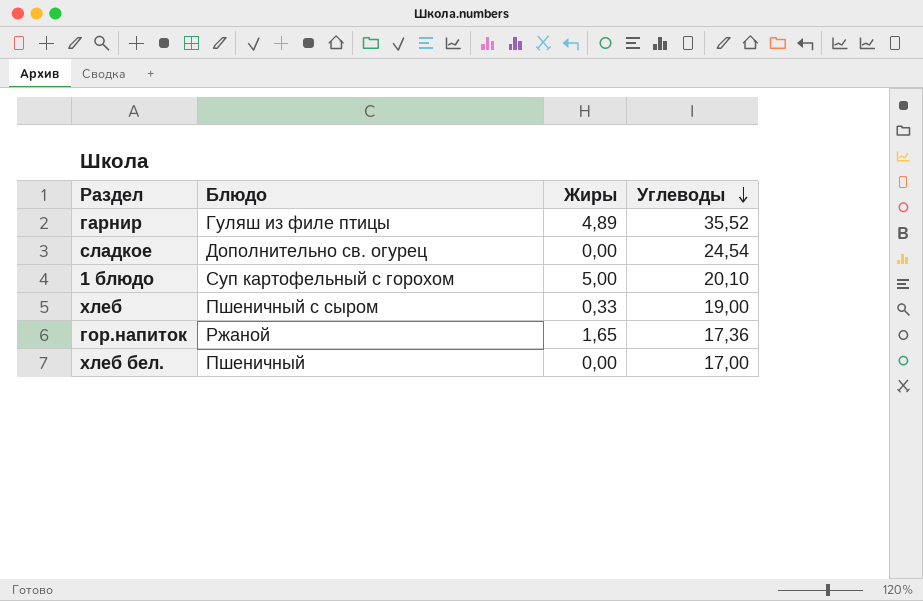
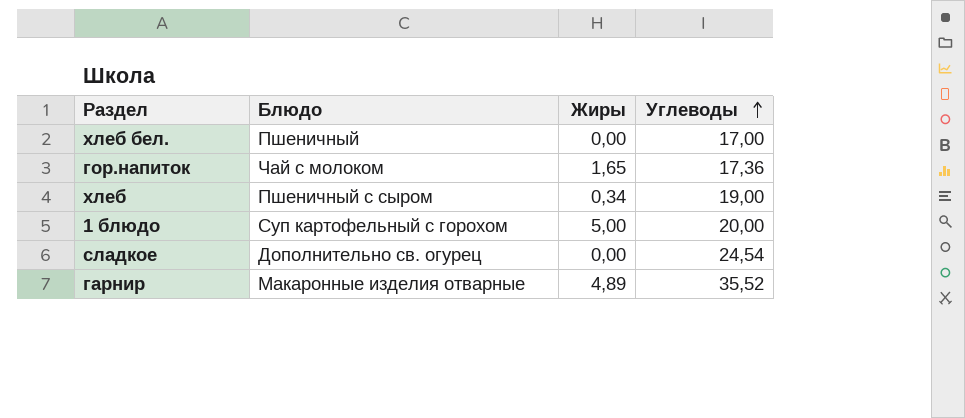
row order: Углеводы descending -> Углеводы ascending
гор.напиток | Блюдо: Ржаной -> Чай с молоком
хлеб | Жиры: 0,33 -> 0,34
1 блюдо | Углеводы: 20,10 -> 20,00
гарнир | Блюдо: Гуляш из филе птицы -> Макаронные изделия отварные

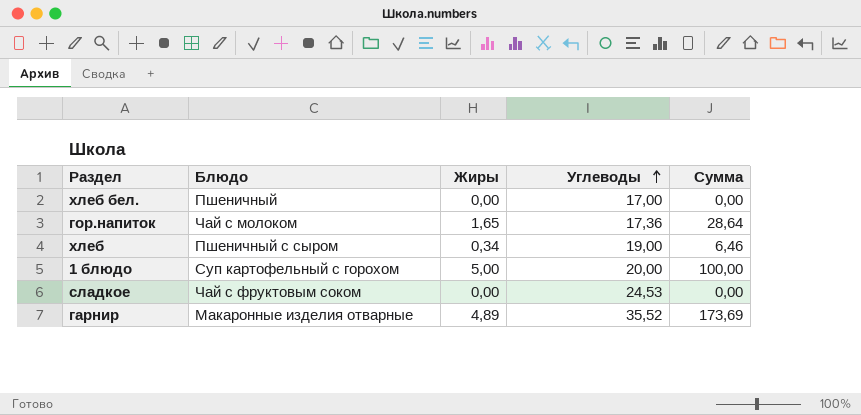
column Сумма | formula: none -> [Жиры] * [Углеводы]
сладкое | Блюдо: Дополнительно св. огурец -> Чай с фруктовым соком
сладкое | Углеводы: 24,54 -> 24,53

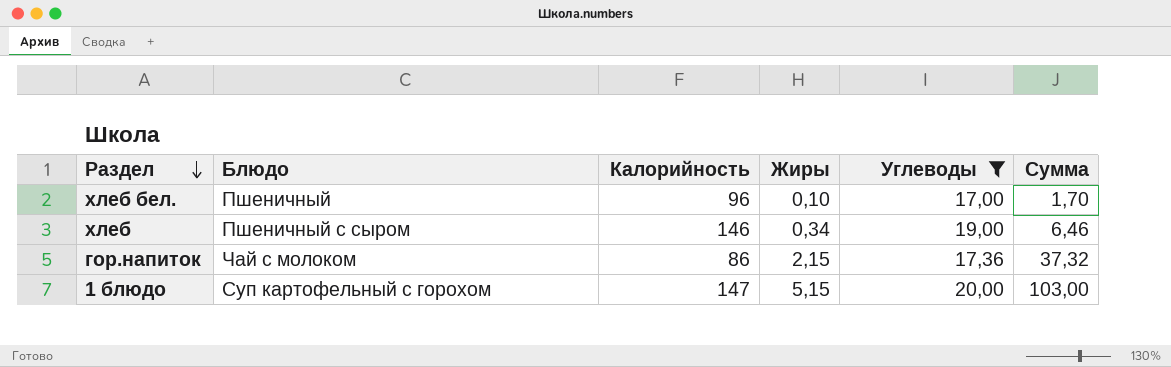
filter: none -> Углеводы <= 20,00
row order: Углеводы ascending -> Раздел descending
column Калорийность | position: none -> 3
хлеб бел. | Жиры: 0,00 -> 0,10
хлеб бел. | Сумма: 0,00 -> 1,70
гор.напиток | Жиры: 1,65 -> 2,15
гор.напиток | Сумма: 28,64 -> 37,32
1 блюдо | Жиры: 5,00 -> 5,15
1 блюдо | Сумма: 100,00 -> 103,00

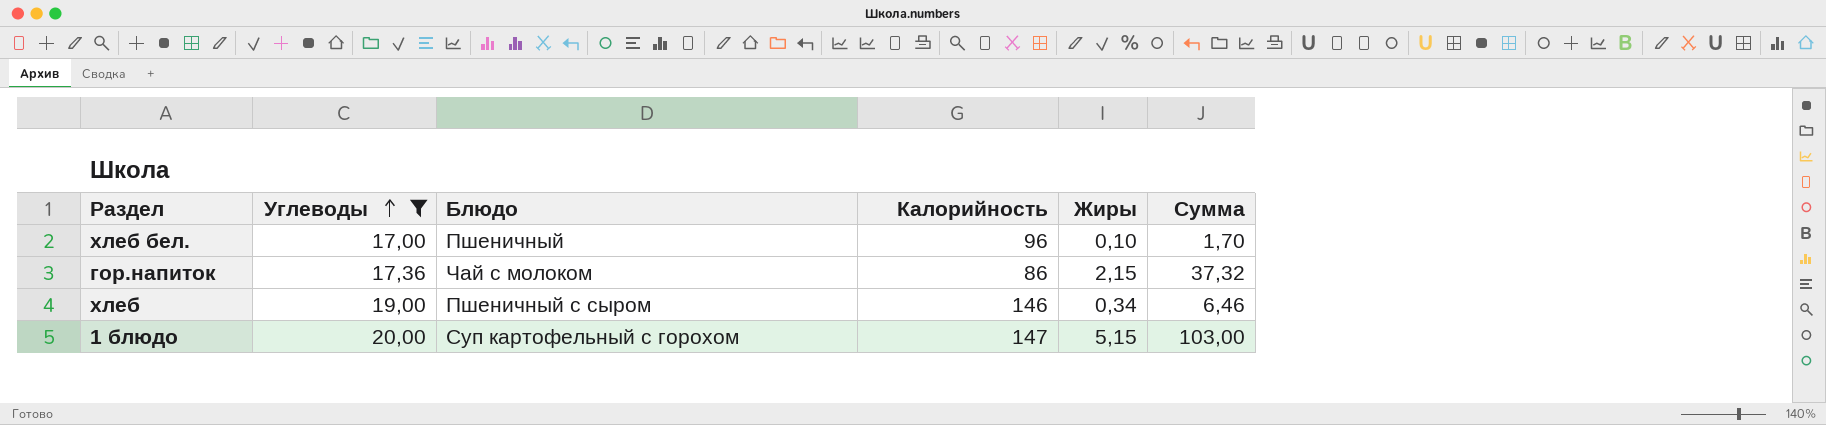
row order: Раздел descending -> Углеводы ascending
column Углеводы | position: 5 -> 2

